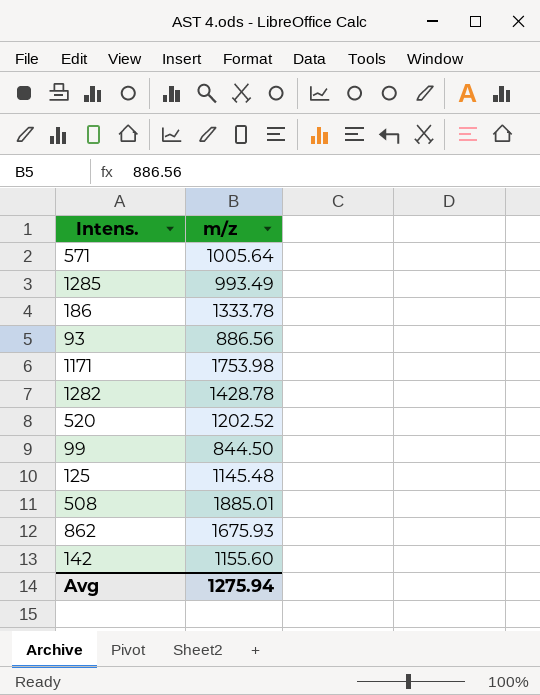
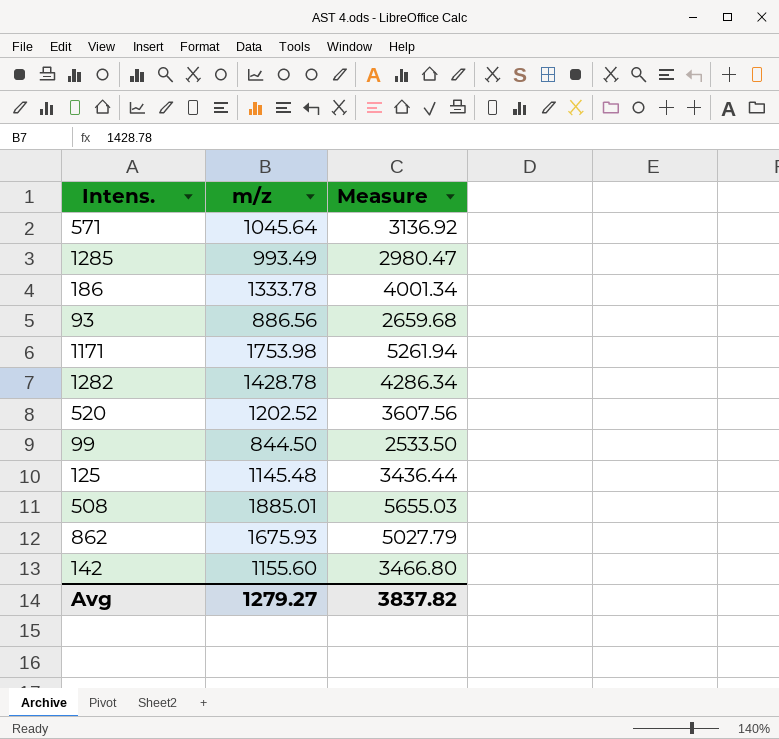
column Measure | formula: none -> [m/z] * 3
571 | m/z: 1005.64 -> 1045.64
Avg | m/z: 1275.94 -> 1279.27

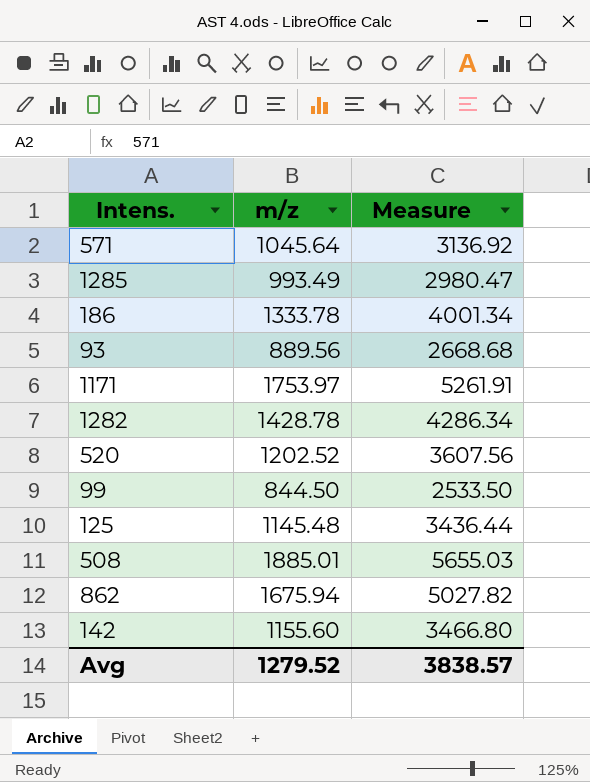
93 | m/z: 886.56 -> 889.56
93 | Measure: 2659.68 -> 2668.68
1171 | m/z: 1753.98 -> 1753.97
1171 | Measure: 5261.94 -> 5261.91
862 | m/z: 1675.93 -> 1675.94
862 | Measure: 5027.79 -> 5027.82
Avg | m/z: 1279.27 -> 1279.52
Avg | Measure: 3837.82 -> 3838.57

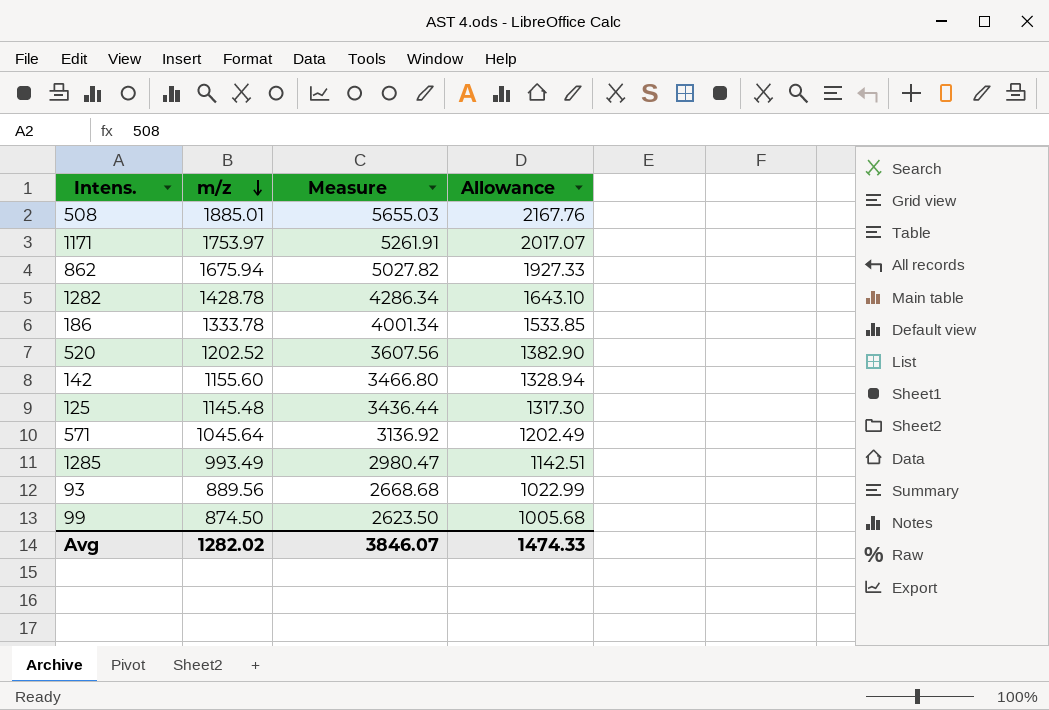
row order: none -> m/z descending
column Allowance | formula: none -> [m/z] * 1.15
99 | m/z: 844.50 -> 874.50
99 | Measure: 2533.50 -> 2623.50
Avg | m/z: 1279.52 -> 1282.02
Avg | Measure: 3838.57 -> 3846.07

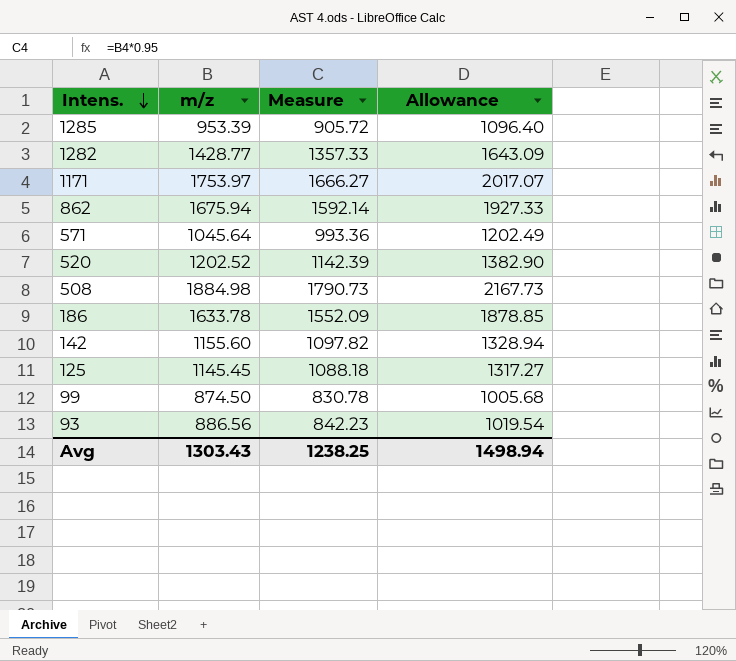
row order: m/z descending -> Intens. descending
column Measure | formula: [m/z] * 3 -> [m/z] * 0.95
1285 | m/z: 993.49 -> 953.39
1285 | Allowance: 1142.51 -> 1096.40
1282 | m/z: 1428.78 -> 1428.77
1282 | Allowance: 1643.10 -> 1643.09
508 | m/z: 1885.01 -> 1884.98
508 | Allowance: 2167.76 -> 2167.73
186 | m/z: 1333.78 -> 1633.78
186 | Allowance: 1533.85 -> 1878.85
125 | m/z: 1145.48 -> 1145.45
125 | Allowance: 1317.30 -> 1317.27
93 | m/z: 889.56 -> 886.56
93 | Allowance: 1022.99 -> 1019.54
Avg | m/z: 1282.02 -> 1303.43
Avg | Measure: 3846.07 -> 1238.25
Avg | Allowance: 1474.33 -> 1498.94

